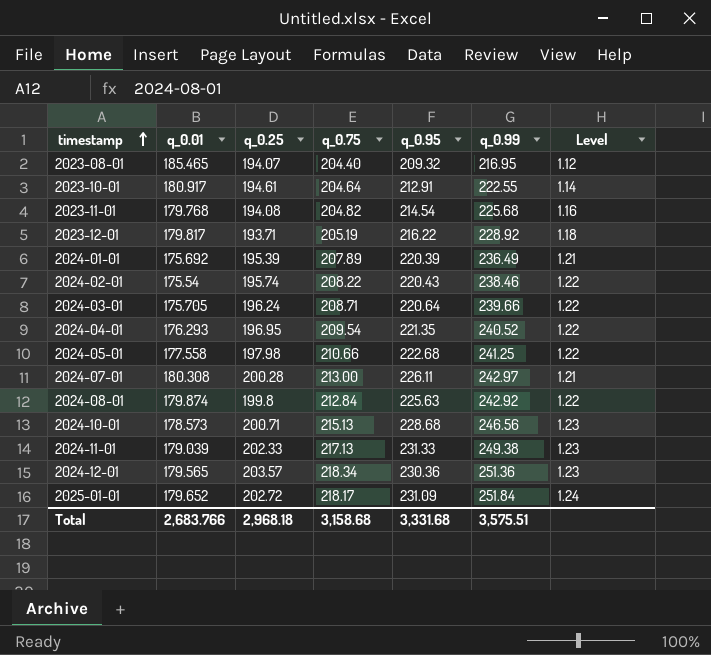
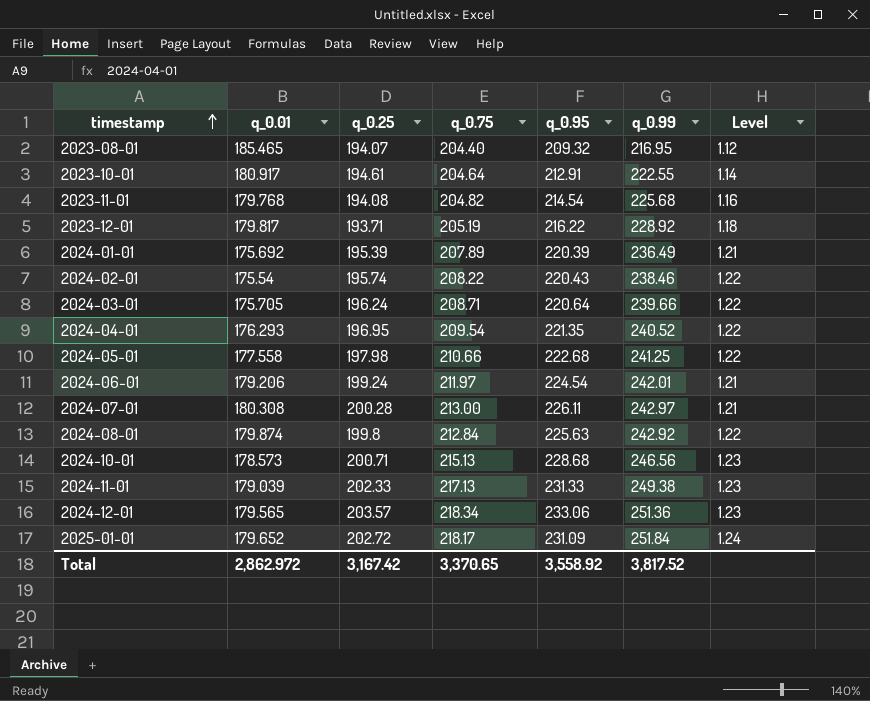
row 2024-06-01: none -> 179.206 | 199.24 | 211.97 | 224.54 | 242.01 | 1.21
2024-12-01 | q_0.95: 230.36 -> 233.06
Total | q_0.01: 2,683.766 -> 2,862.972
Total | q_0.25: 2,968.18 -> 3,167.42
Total | q_0.75: 3,158.68 -> 3,370.65
Total | q_0.95: 3,331.68 -> 3,558.92
Total | q_0.99: 3,575.51 -> 3,817.52

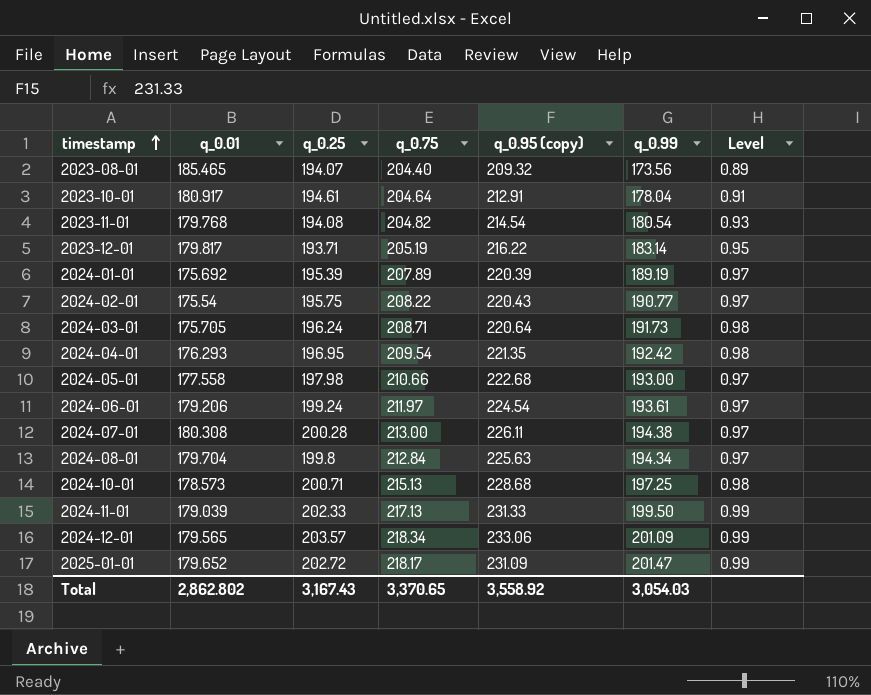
column name: q_0.95 -> q_0.95 (copy)
2023-08-01 | q_0.99: 216.95 -> 173.56
2023-08-01 | Level: 1.12 -> 0.89
2023-10-01 | q_0.99: 222.55 -> 178.04
2023-10-01 | Level: 1.14 -> 0.91
2023-11-01 | q_0.99: 225.68 -> 180.54
2023-11-01 | Level: 1.16 -> 0.93
2023-12-01 | q_0.99: 228.92 -> 183.14
2023-12-01 | Level: 1.18 -> 0.95
2024-01-01 | q_0.99: 236.49 -> 189.19
2024-01-01 | Level: 1.21 -> 0.97
2024-02-01 | q_0.25: 195.74 -> 195.75
2024-02-01 | q_0.99: 238.46 -> 190.77
2024-02-01 | Level: 1.22 -> 0.97
2024-03-01 | q_0.99: 239.66 -> 191.73
2024-03-01 | Level: 1.22 -> 0.98
2024-04-01 | q_0.99: 240.52 -> 192.42
2024-04-01 | Level: 1.22 -> 0.98
2024-05-01 | q_0.99: 241.25 -> 193.00
2024-05-01 | Level: 1.22 -> 0.97
2024-06-01 | q_0.99: 242.01 -> 193.61
2024-06-01 | Level: 1.21 -> 0.97
2024-07-01 | q_0.99: 242.97 -> 194.38
2024-07-01 | Level: 1.21 -> 0.97
2024-08-01 | q_0.01: 179.874 -> 179.704
2024-08-01 | q_0.99: 242.92 -> 194.34
2024-08-01 | Level: 1.22 -> 0.97
2024-10-01 | q_0.99: 246.56 -> 197.25
2024-10-01 | Level: 1.23 -> 0.98
2024-11-01 | q_0.99: 249.38 -> 199.50
2024-11-01 | Level: 1.23 -> 0.99
2024-12-01 | q_0.99: 251.36 -> 201.09
2024-12-01 | Level: 1.23 -> 0.99
2025-01-01 | q_0.99: 251.84 -> 201.47
2025-01-01 | Level: 1.24 -> 0.99
Total | q_0.01: 2,862.972 -> 2,862.802
Total | q_0.25: 3,167.42 -> 3,167.43
Total | q_0.99: 3,817.52 -> 3,054.03

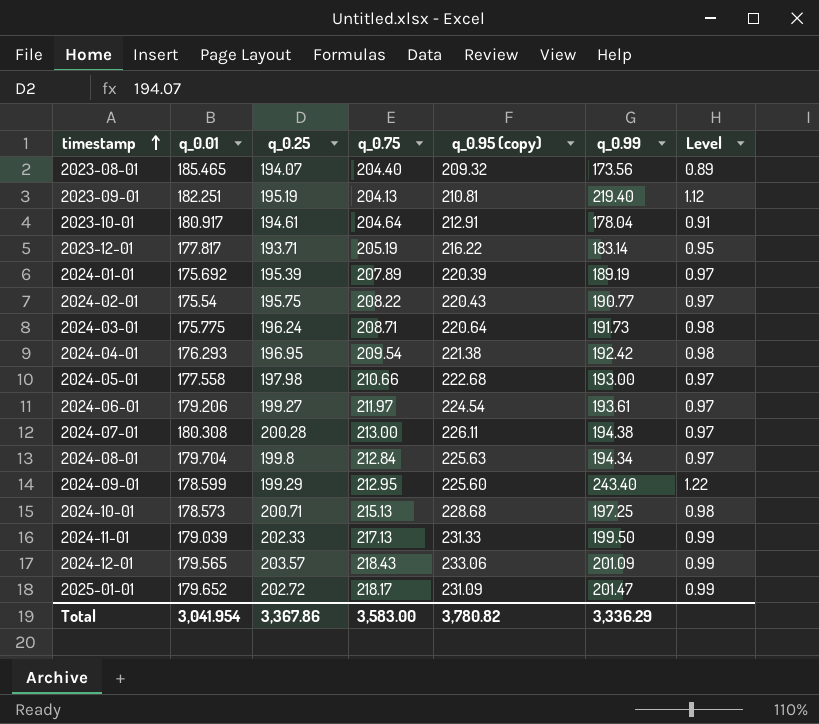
row 2023-11-01: 179.768 | 194.08 | 204.82 | 214.54 | 180.54 | 0.93 -> none
row 2023-09-01: none -> 182.251 | 195.19 | 204.13 | 210.81 | 219.40 | 1.12
2023-12-01 | q_0.01: 179.817 -> 177.817
2024-03-01 | q_0.01: 175.705 -> 175.775
2024-04-01 | q_0.95 (copy): 221.35 -> 221.38
2024-06-01 | q_0.25: 199.24 -> 199.27
row 2024-09-01: none -> 178.599 | 199.29 | 212.95 | 225.60 | 243.40 | 1.22
2024-12-01 | q_0.75: 218.34 -> 218.43
Total | q_0.01: 2,862.802 -> 3,041.954
Total | q_0.25: 3,167.43 -> 3,367.86
Total | q_0.75: 3,370.65 -> 3,583.00
Total | q_0.95 (copy): 3,558.92 -> 3,780.82
Total | q_0.99: 3,054.03 -> 3,336.29

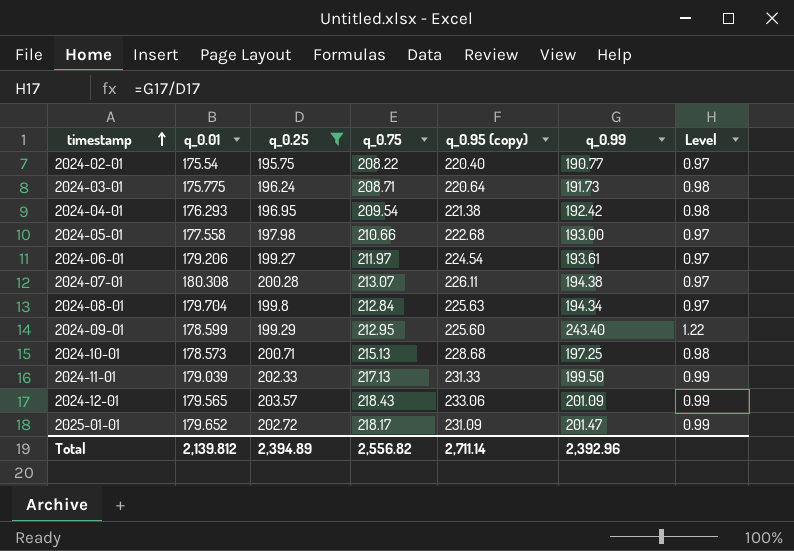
filter: none -> q_0.25 >= 195.75
2024-02-01 | q_0.95 (copy): 220.43 -> 220.40
2024-07-01 | q_0.75: 213.00 -> 213.07
Total | q_0.01: 3,041.954 -> 2,139.812
Total | q_0.25: 3,367.86 -> 2,394.89
Total | q_0.75: 3,583.00 -> 2,556.82
Total | q_0.95 (copy): 3,780.82 -> 2,711.14
Total | q_0.99: 3,336.29 -> 2,392.96

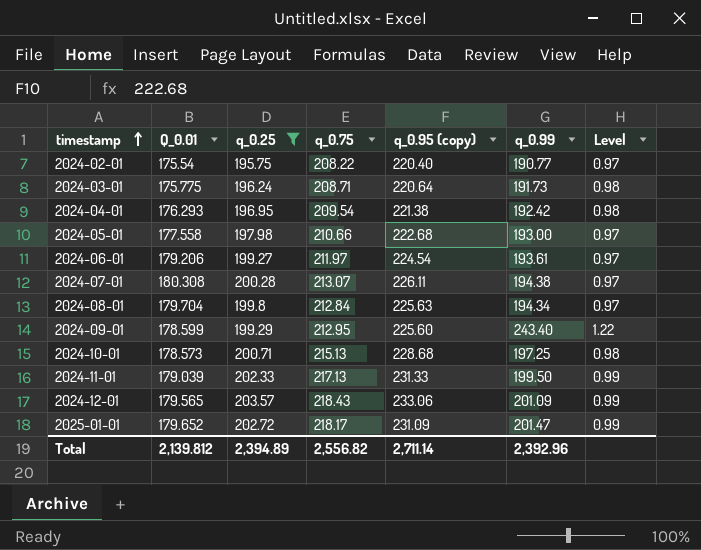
column name: q_0.01 -> Q_0.01

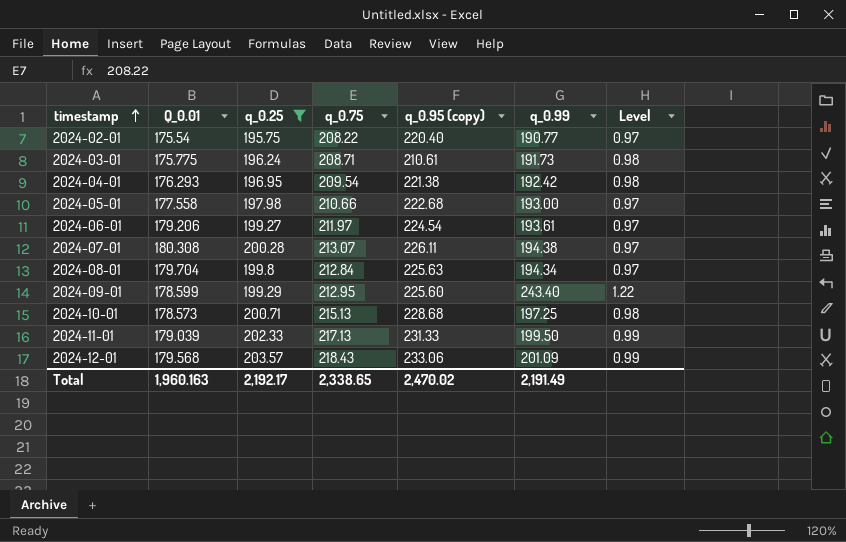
row 2025-01-01: 179.652 | 202.72 | 218.17 | 231.09 | 201.47 | 0.99 -> none
2024-03-01 | q_0.95 (copy): 220.64 -> 210.61
2024-12-01 | Q_0.01: 179.565 -> 179.568
Total | Q_0.01: 2,139.812 -> 1,960.163
Total | q_0.25: 2,394.89 -> 2,192.17
Total | q_0.75: 2,556.82 -> 2,338.65
Total | q_0.95 (copy): 2,711.14 -> 2,470.02
Total | q_0.99: 2,392.96 -> 2,191.49

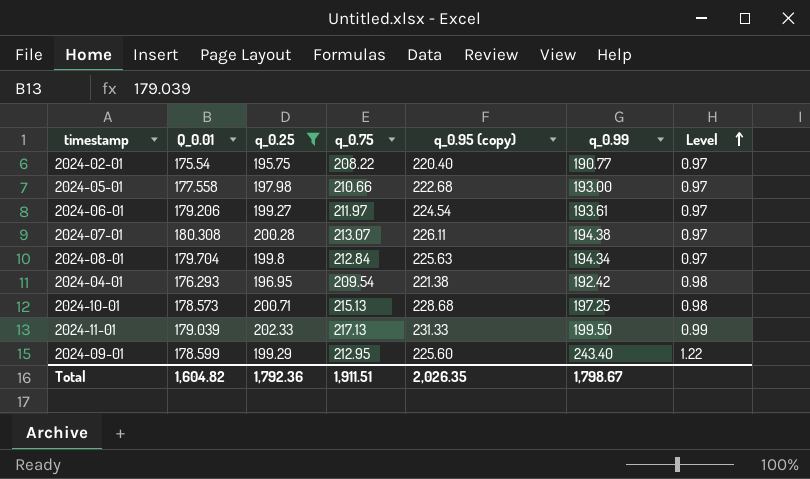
row order: timestamp ascending -> Level ascending
row 2024-03-01: 175.775 | 196.24 | 208.71 | 210.61 | 191.73 | 0.98 -> none
row 2024-12-01: 179.568 | 203.57 | 218.43 | 233.06 | 201.09 | 0.99 -> none
Total | Q_0.01: 1,960.163 -> 1,604.82
Total | q_0.25: 2,192.17 -> 1,792.36
Total | q_0.75: 2,338.65 -> 1,911.51
Total | q_0.95 (copy): 2,470.02 -> 2,026.35
Total | q_0.99: 2,191.49 -> 1,798.67

